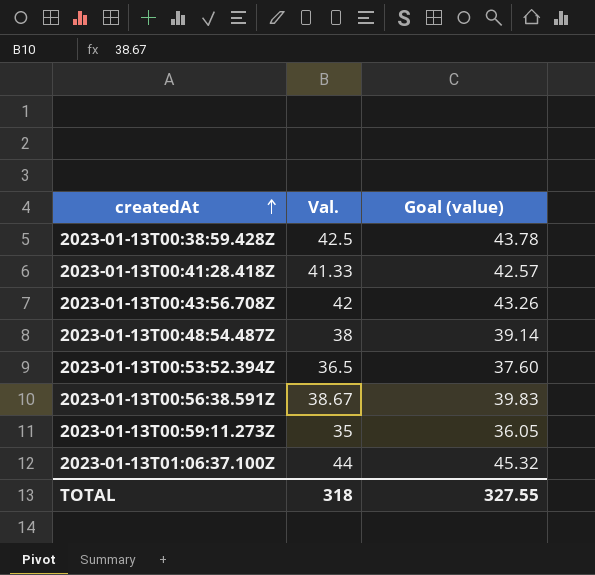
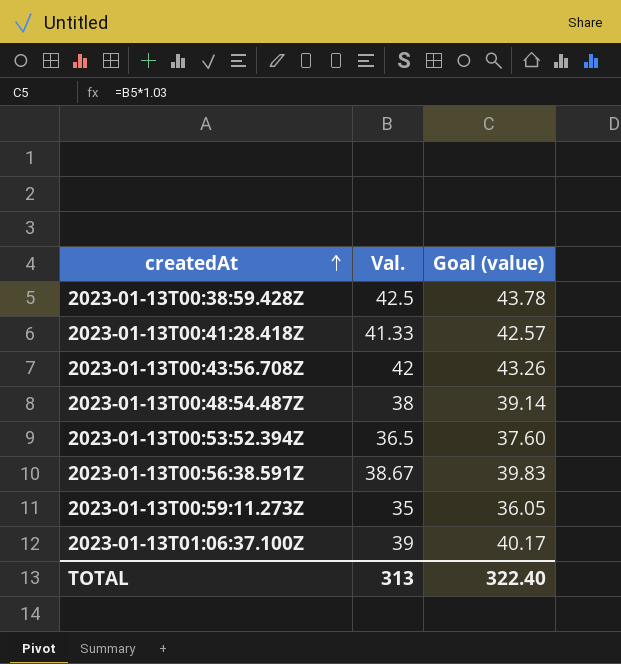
2023-01-13T01:06:37.100Z | Val.: 44 -> 39
2023-01-13T01:06:37.100Z | Goal (value): 45.32 -> 40.17
TOTAL | Val.: 318 -> 313
TOTAL | Goal (value): 327.55 -> 322.40

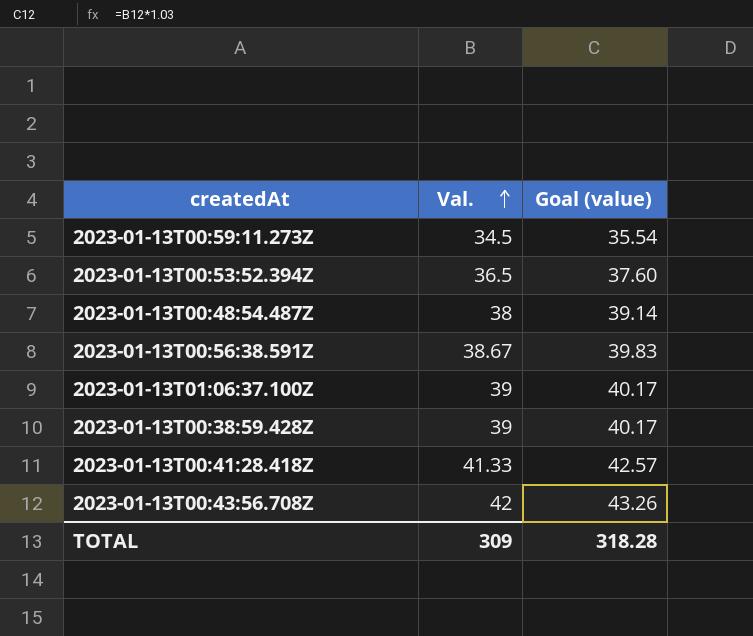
row order: createdAt ascending -> Val. ascending
2023-01-13T00:59:11.273Z | Val.: 35 -> 34.5
2023-01-13T00:59:11.273Z | Goal (value): 36.05 -> 35.54
2023-01-13T00:38:59.428Z | Val.: 42.5 -> 39
2023-01-13T00:38:59.428Z | Goal (value): 43.78 -> 40.17
TOTAL | Val.: 313 -> 309
TOTAL | Goal (value): 322.40 -> 318.28

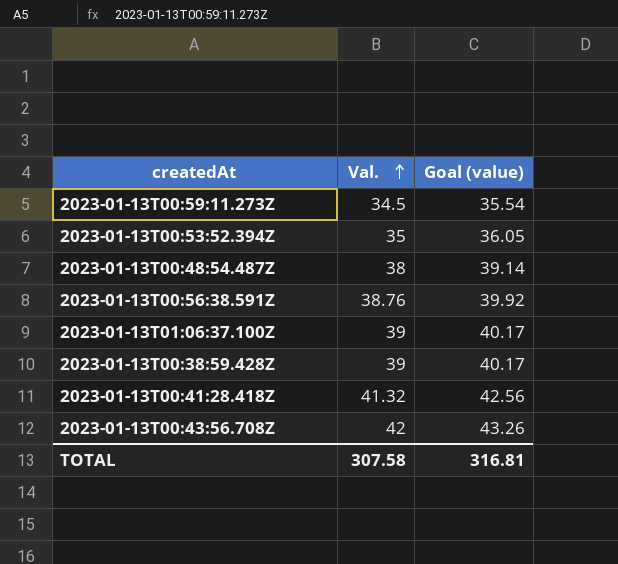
2023-01-13T00:53:52.394Z | Val.: 36.5 -> 35
2023-01-13T00:53:52.394Z | Goal (value): 37.60 -> 36.05
2023-01-13T00:56:38.591Z | Val.: 38.67 -> 38.76
2023-01-13T00:56:38.591Z | Goal (value): 39.83 -> 39.92
2023-01-13T00:41:28.418Z | Val.: 41.33 -> 41.32
2023-01-13T00:41:28.418Z | Goal (value): 42.57 -> 42.56
TOTAL | Val.: 309 -> 307.58
TOTAL | Goal (value): 318.28 -> 316.81

